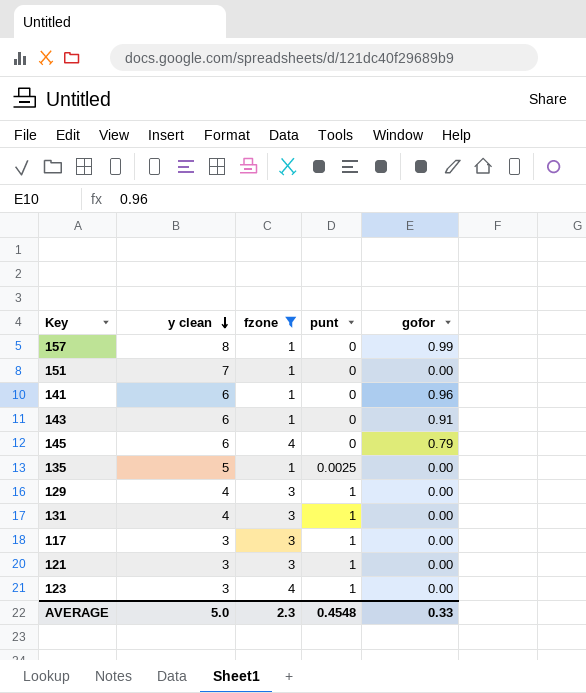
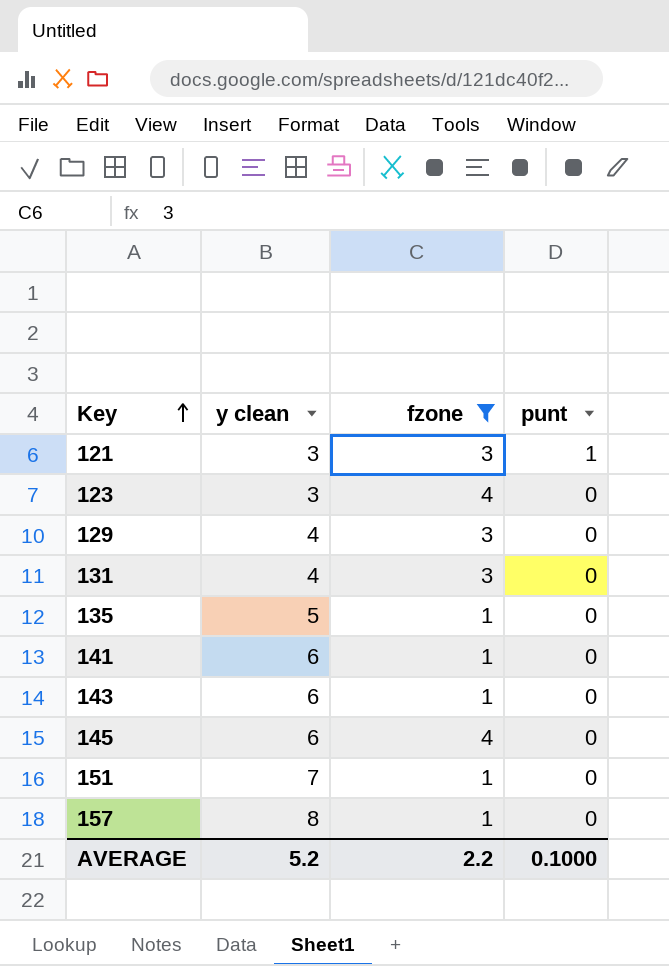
row order: y clean descending -> Key ascending
column gofor | position: 5 -> none
row 117: 3 | 3 | 1 | 0.00 -> none
123 | punt: 1 -> 0
129 | punt: 1 -> 0
131 | punt: 1 -> 0
135 | punt: 0.0025 -> 0
AVERAGE | y clean: 5.0 -> 5.2
AVERAGE | fzone: 2.3 -> 2.2
AVERAGE | punt: 0.4548 -> 0.1000

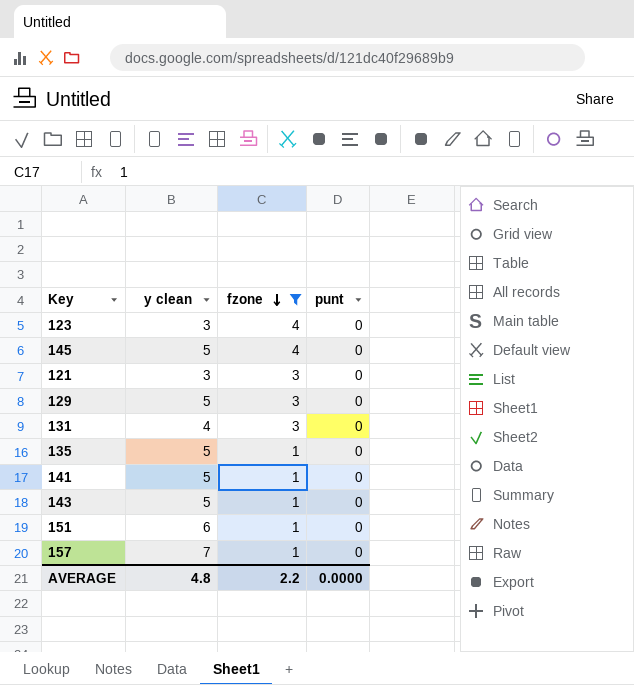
row order: Key ascending -> fzone descending
145 | y clean: 6 -> 5
121 | punt: 1 -> 0
129 | y clean: 4 -> 5
141 | y clean: 6 -> 5
143 | y clean: 6 -> 5
151 | y clean: 7 -> 6
157 | y clean: 8 -> 7
AVERAGE | y clean: 5.2 -> 4.8
AVERAGE | punt: 0.1000 -> 0.0000

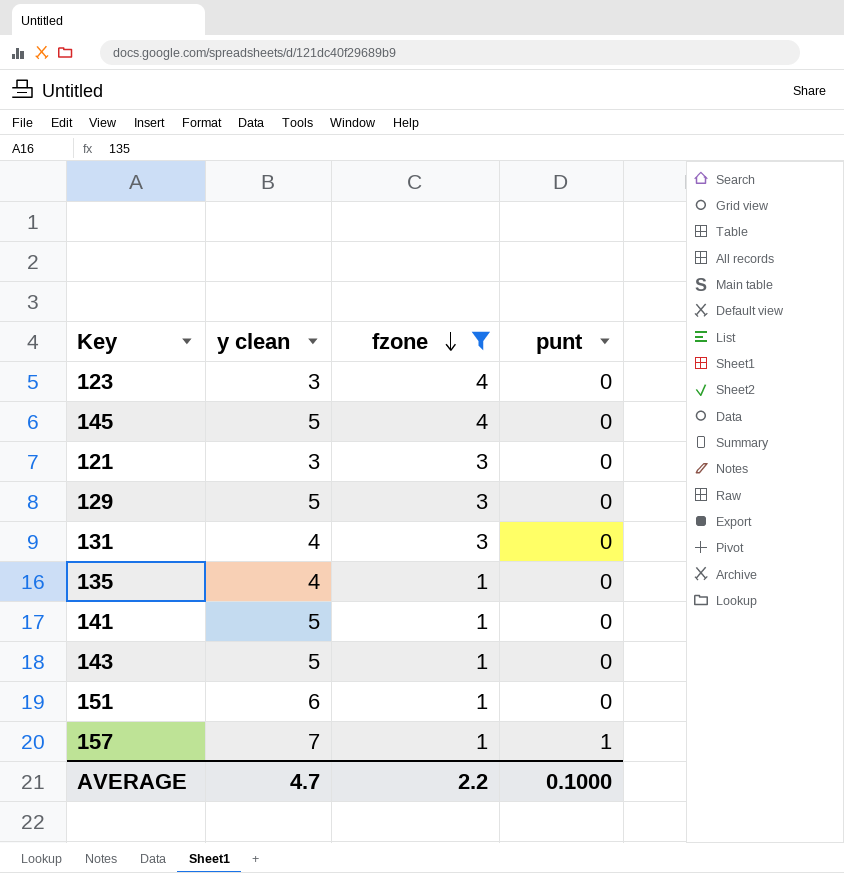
135 | y clean: 5 -> 4
157 | punt: 0 -> 1
AVERAGE | y clean: 4.8 -> 4.7
AVERAGE | punt: 0.0000 -> 0.1000

